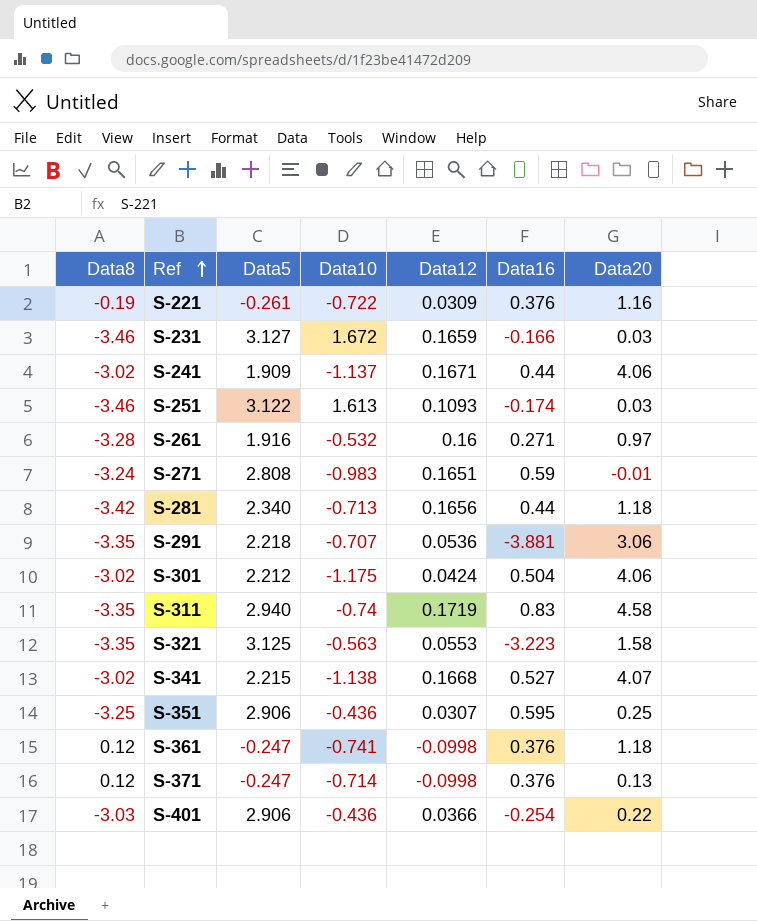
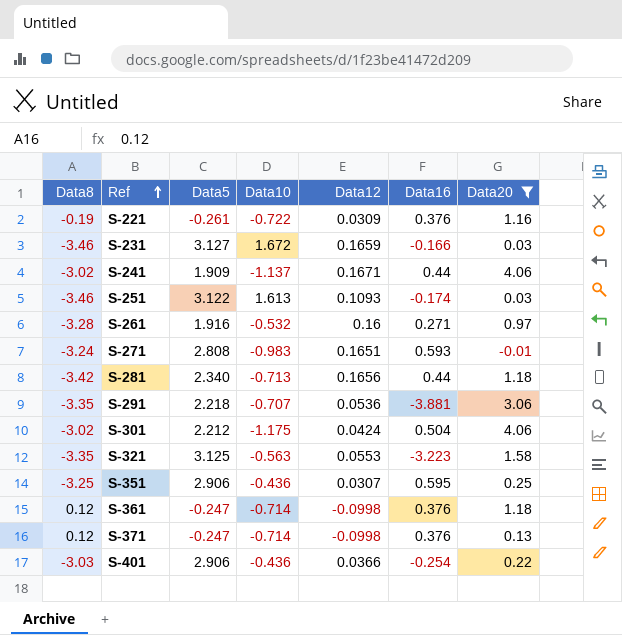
filter: none -> Data20 <= 4.06
S-271 | Data16: 0.59 -> 0.593
S-361 | Data10: -0.741 -> -0.714

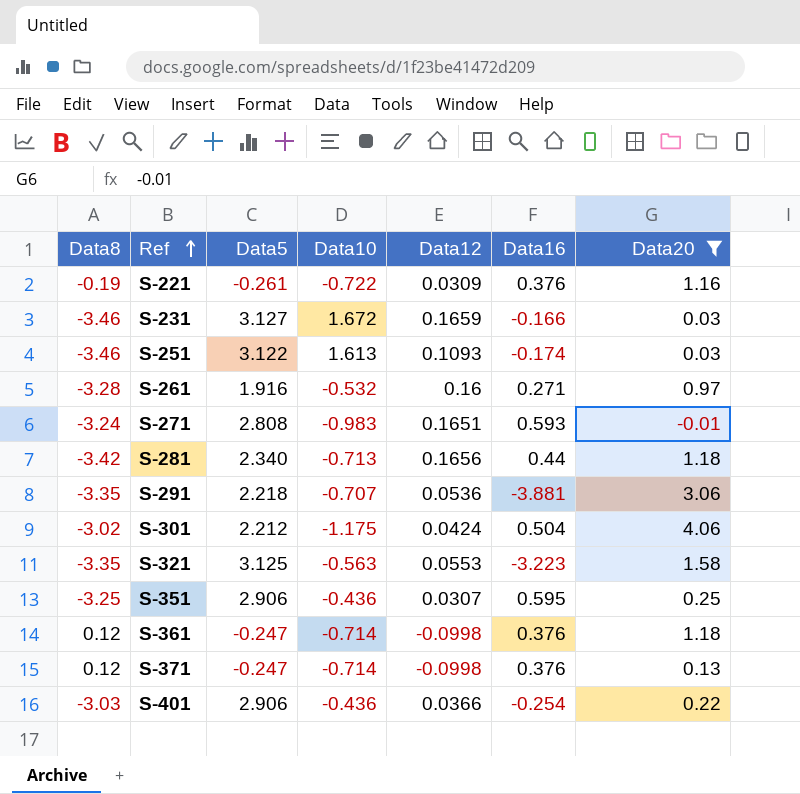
row S-241: -3.02 | 1.909 | -1.137 | 0.1671 | 0.44 | 4.06 -> none

